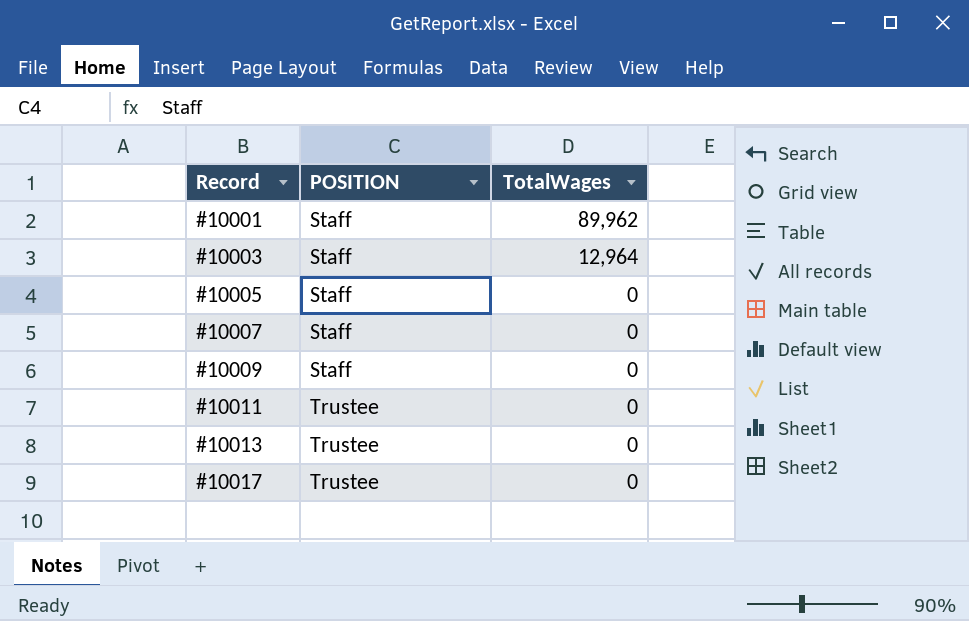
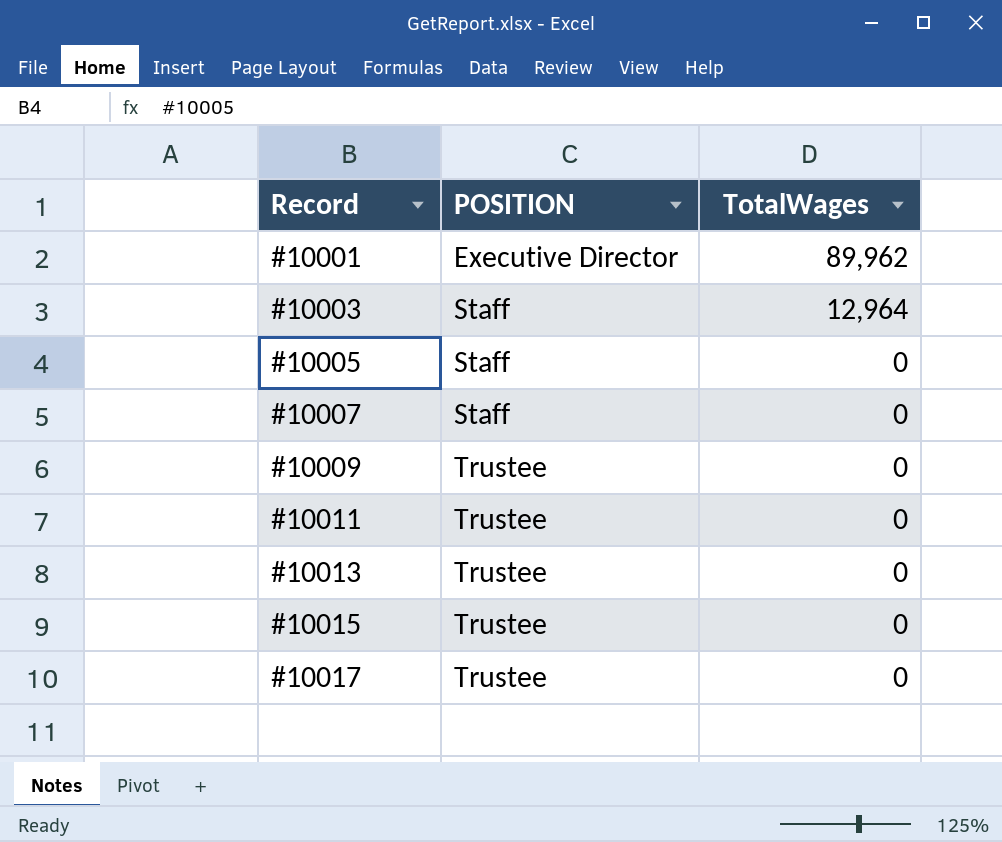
#10001 | POSITION: Staff -> Executive Director
#10009 | POSITION: Staff -> Trustee
row #10015: none -> Trustee | 0

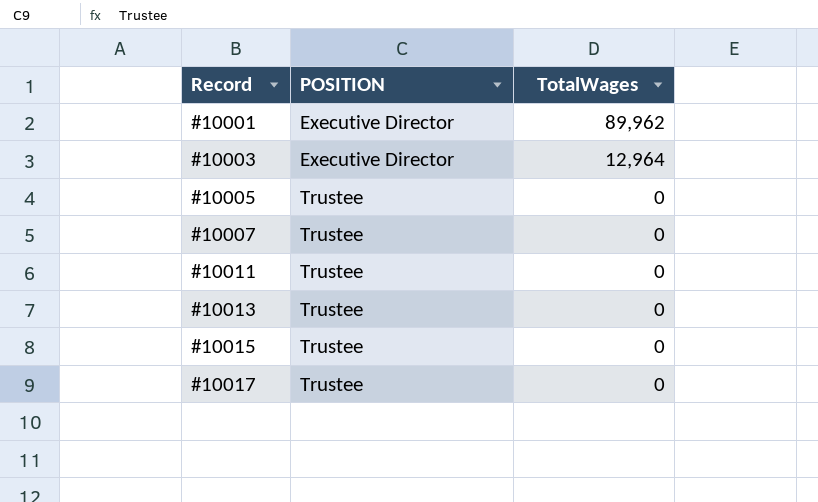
row #10009: Trustee | 0 -> none
#10003 | POSITION: Staff -> Executive Director
#10005 | POSITION: Staff -> Trustee
#10007 | POSITION: Staff -> Trustee

